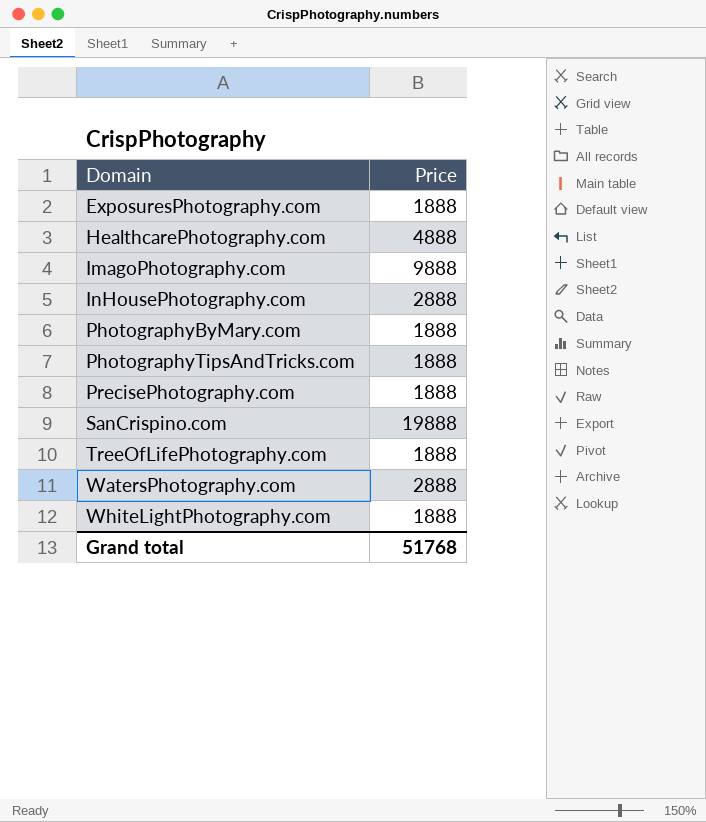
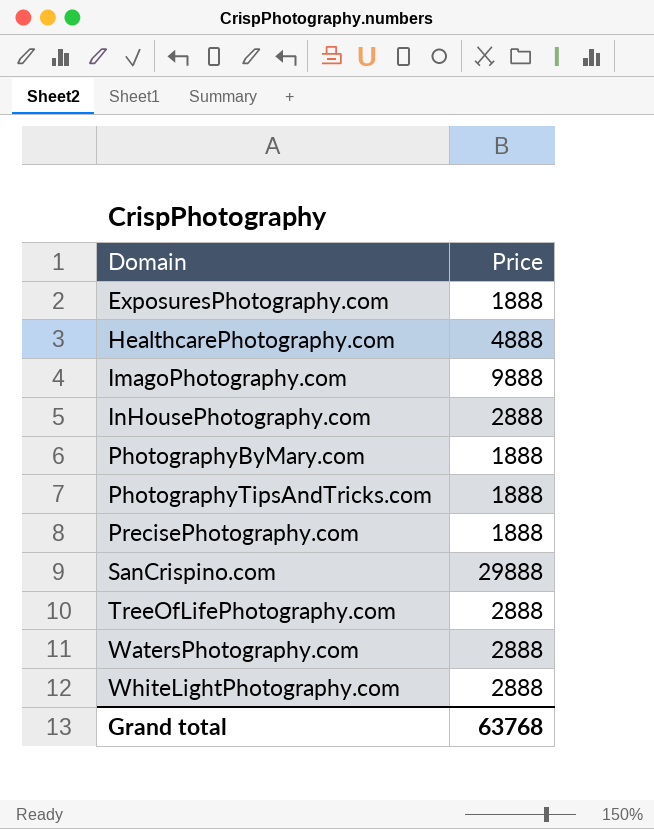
SanCrispino.com | Price: 19888 -> 29888
TreeOfLifePhotography.com | Price: 1888 -> 2888
WhiteLightPhotography.com | Price: 1888 -> 2888
Grand total | Price: 51768 -> 63768

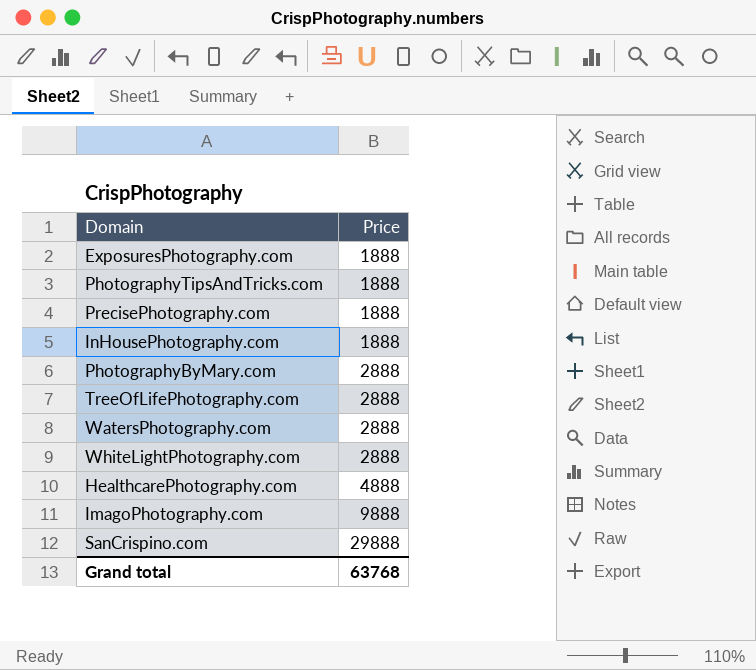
row order: Domain ascending -> Price ascending
InHousePhotography.com | Price: 2888 -> 1888
PhotographyByMary.com | Price: 1888 -> 2888

